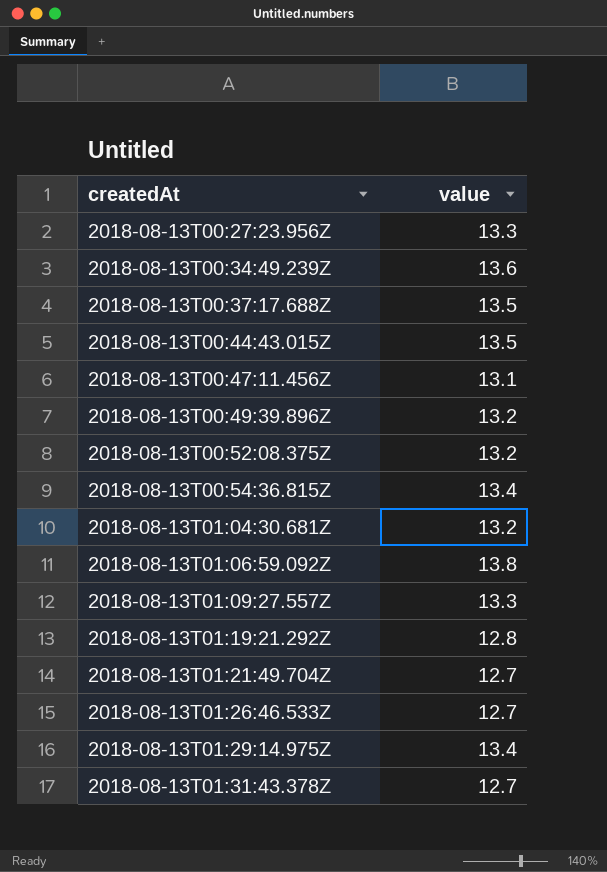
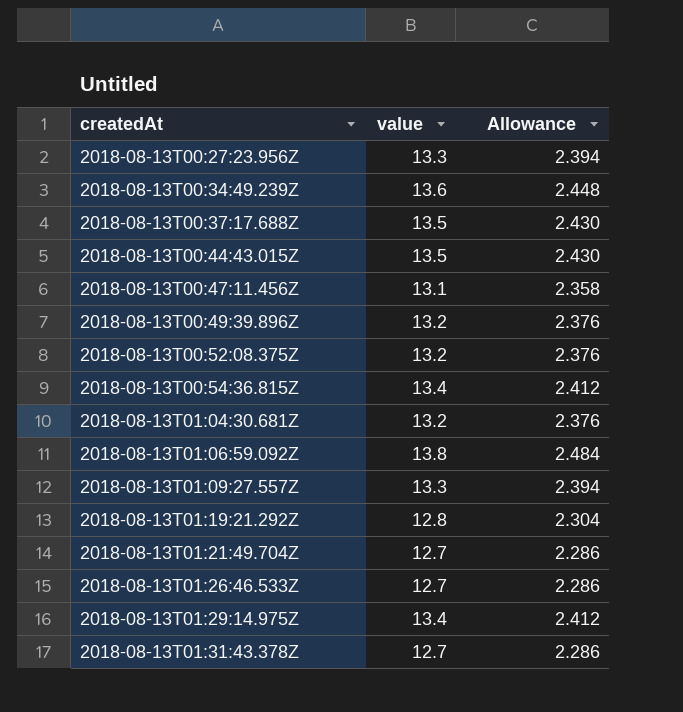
column Allowance | formula: none -> [value] * 0.18

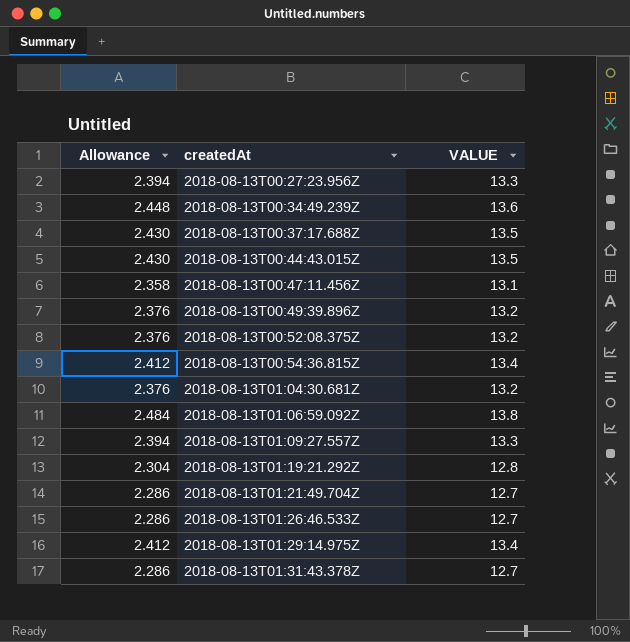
column Allowance | position: 3 -> 1
column name: value -> VALUE

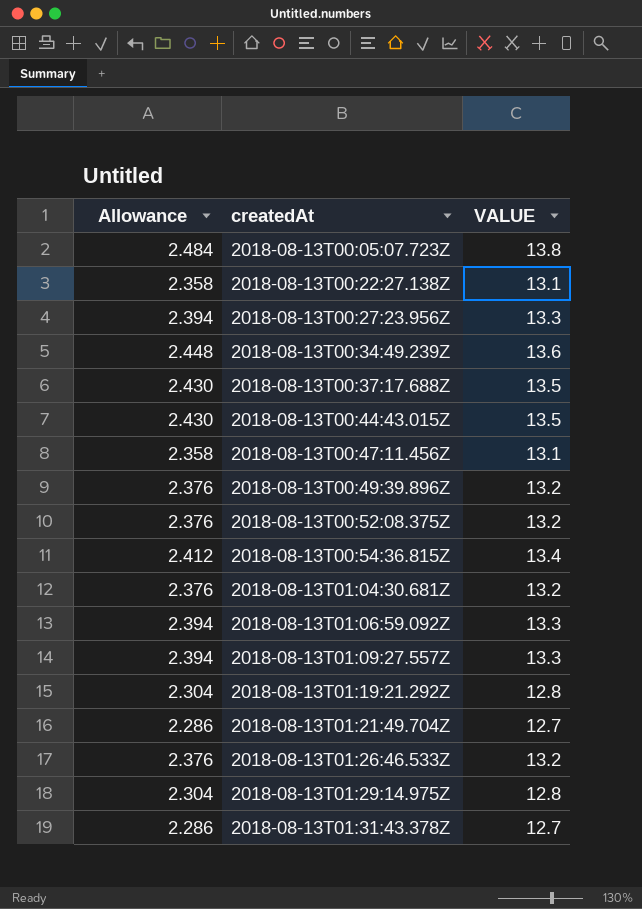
row 2018-08-13T00:05:07.723Z: none -> 2.484 | 13.8
row 2018-08-13T00:22:27.138Z: none -> 2.358 | 13.1
2018-08-13T01:06:59.092Z | Allowance: 2.484 -> 2.394
2018-08-13T01:06:59.092Z | VALUE: 13.8 -> 13.3
2018-08-13T01:26:46.533Z | Allowance: 2.286 -> 2.376
2018-08-13T01:26:46.533Z | VALUE: 12.7 -> 13.2
2018-08-13T01:29:14.975Z | Allowance: 2.412 -> 2.304
2018-08-13T01:29:14.975Z | VALUE: 13.4 -> 12.8

